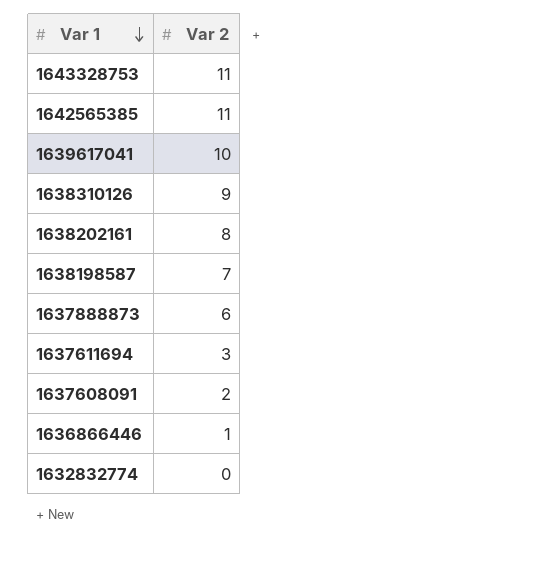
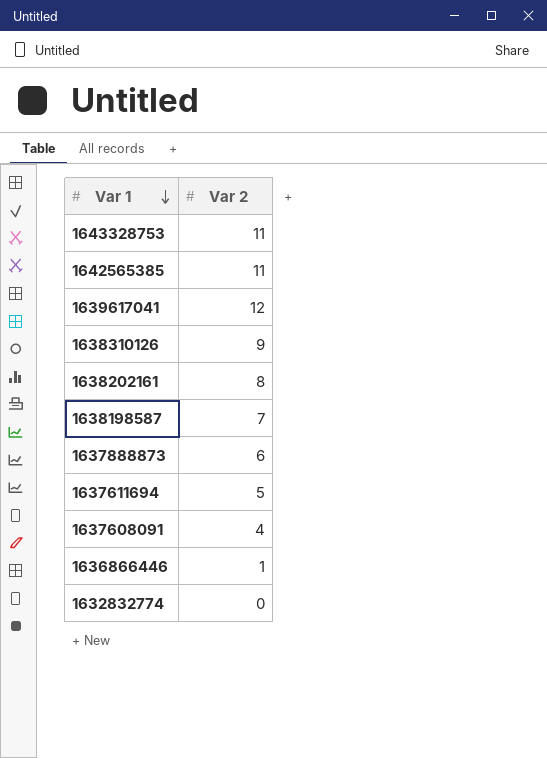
1639617041 | Var 2: 10 -> 12
1637611694 | Var 2: 3 -> 5
1637608091 | Var 2: 2 -> 4

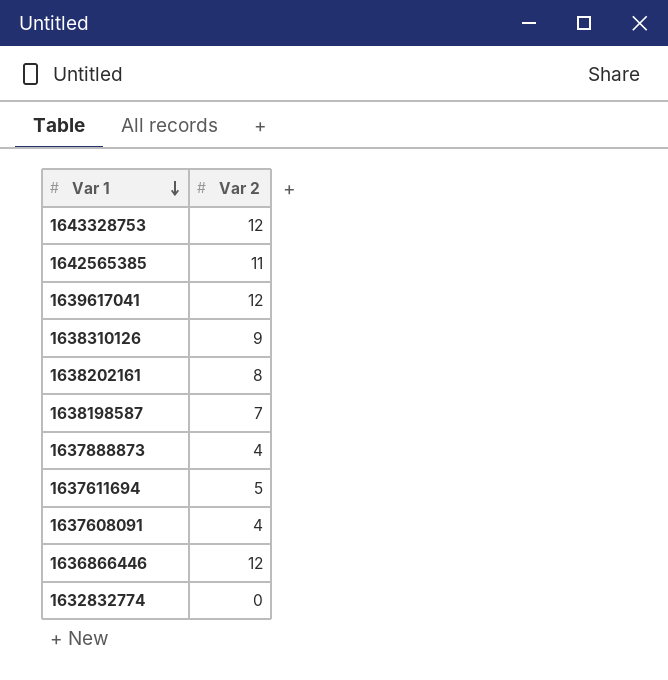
1643328753 | Var 2: 11 -> 12
1637888873 | Var 2: 6 -> 4
1636866446 | Var 2: 1 -> 12

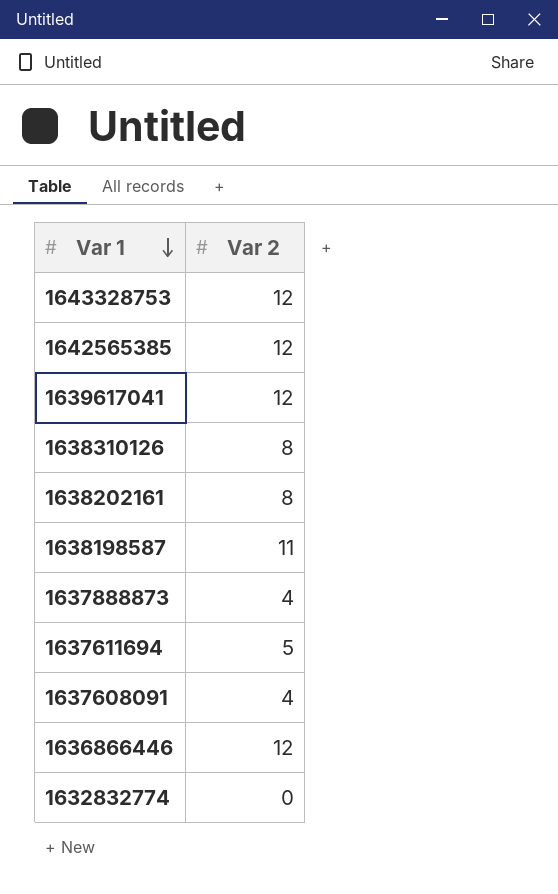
1642565385 | Var 2: 11 -> 12
1638310126 | Var 2: 9 -> 8
1638198587 | Var 2: 7 -> 11

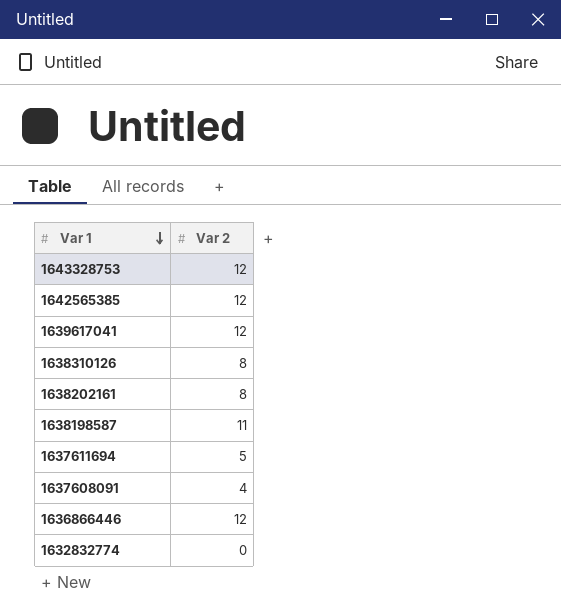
row 1637888873: 4 -> none

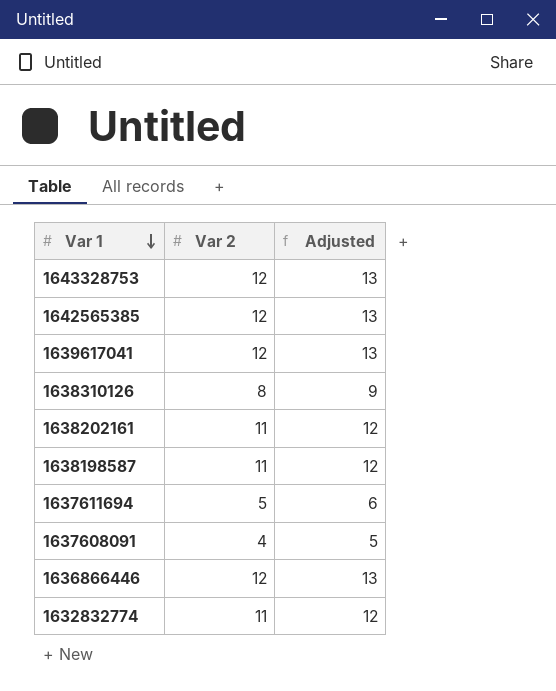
column Adjusted | formula: none -> [Var 2] + 1
1638202161 | Var 2: 8 -> 11
1632832774 | Var 2: 0 -> 11

